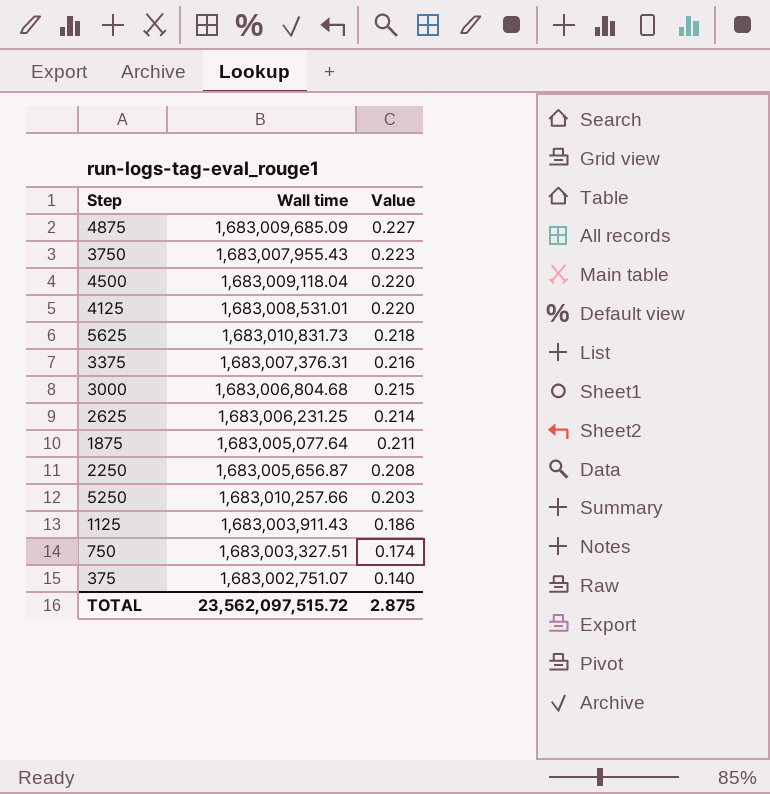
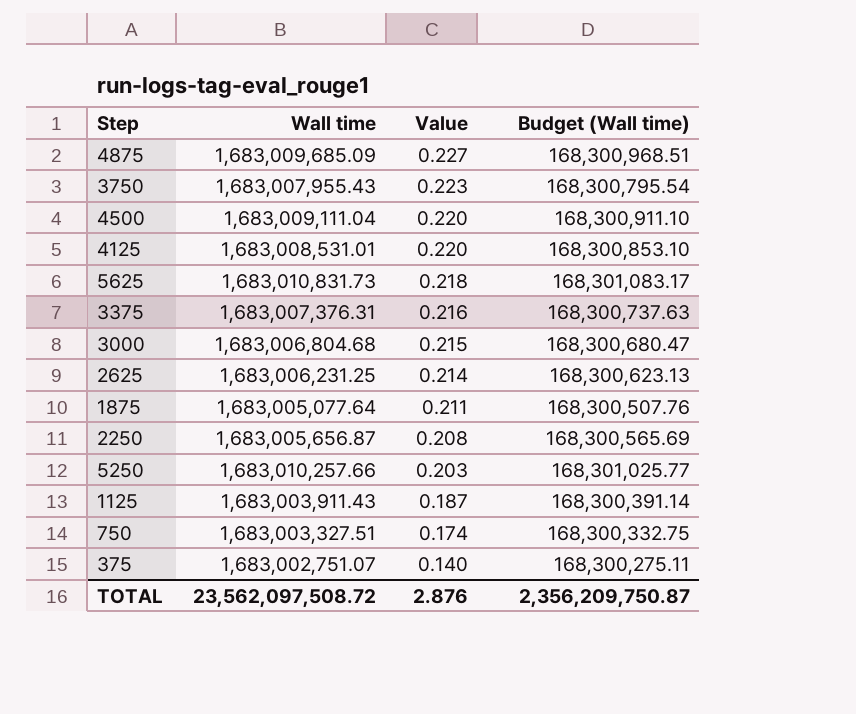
column Budget (Wall time) | formula: none -> [Wall time] * 0.1
4500 | Wall time: 1,683,009,118.04 -> 1,683,009,111.04
1125 | Value: 0.186 -> 0.187
TOTAL | Wall time: 23,562,097,515.72 -> 23,562,097,508.72
TOTAL | Value: 2.875 -> 2.876

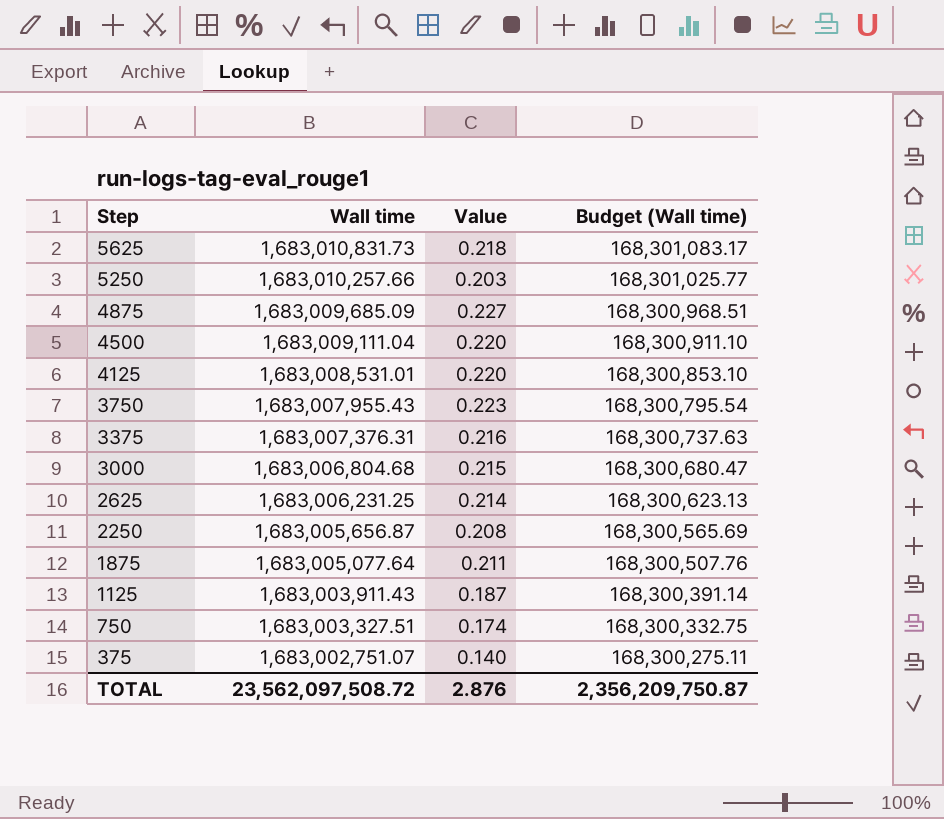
row order: Value descending -> Step descending

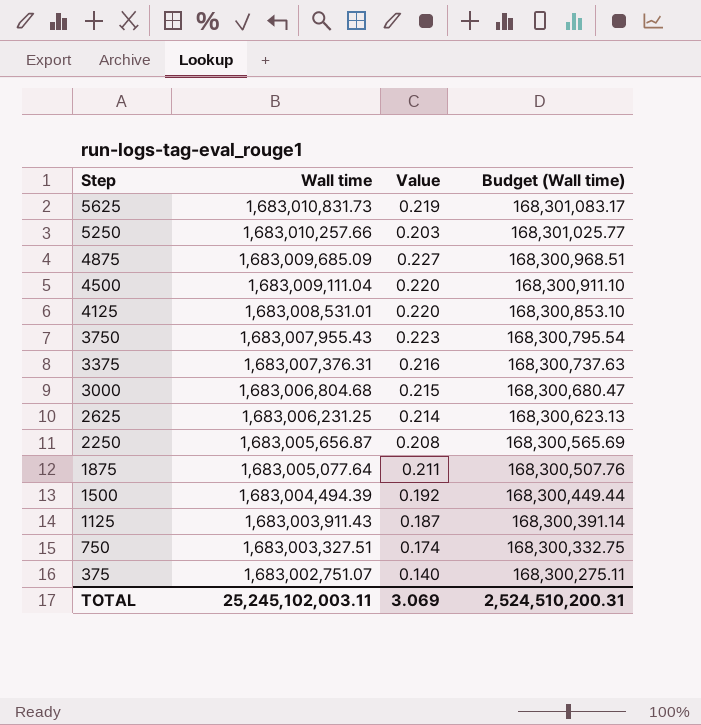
5625 | Value: 0.218 -> 0.219
row 1500: none -> 1,683,004,494.39 | 0.192 | 168,300,449.44
TOTAL | Wall time: 23,562,097,508.72 -> 25,245,102,003.11
TOTAL | Value: 2.876 -> 3.069
TOTAL | Budget (Wall time): 2,356,209,750.87 -> 2,524,510,200.31

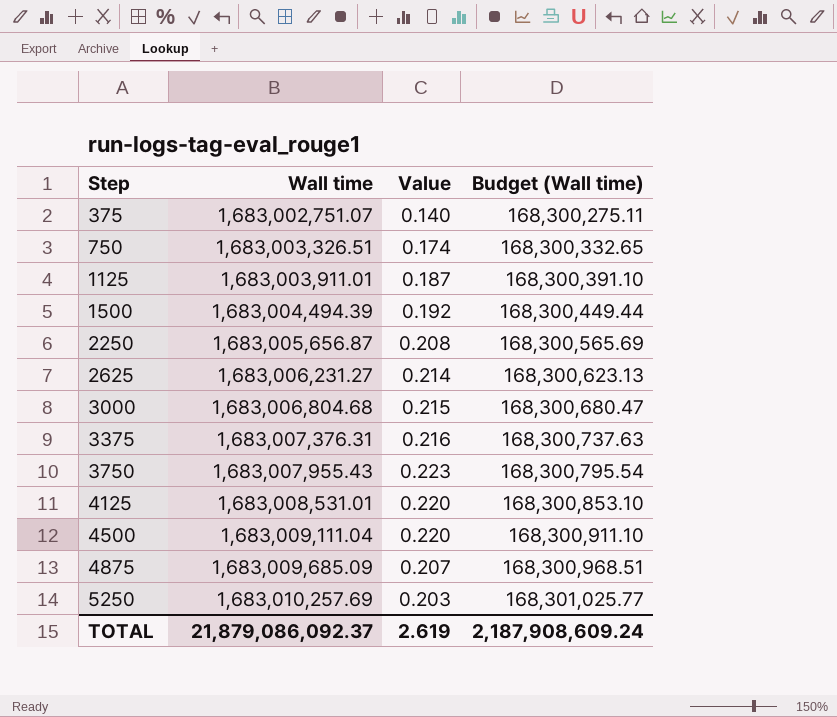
row order: Step descending -> Step ascending
row 5625: 1,683,010,831.73 | 0.219 | 168,301,083.17 -> none
row 1875: 1,683,005,077.64 | 0.211 | 168,300,507.76 -> none
750 | Wall time: 1,683,003,327.51 -> 1,683,003,326.51
750 | Budget (Wall time): 168,300,332.75 -> 168,300,332.65
1125 | Wall time: 1,683,003,911.43 -> 1,683,003,911.01
1125 | Budget (Wall time): 168,300,391.14 -> 168,300,391.10
2625 | Wall time: 1,683,006,231.25 -> 1,683,006,231.27
4875 | Value: 0.227 -> 0.207
5250 | Wall time: 1,683,010,257.66 -> 1,683,010,257.69
TOTAL | Wall time: 25,245,102,003.11 -> 21,879,086,092.37
TOTAL | Value: 3.069 -> 2.619
TOTAL | Budget (Wall time): 2,524,510,200.31 -> 2,187,908,609.24

